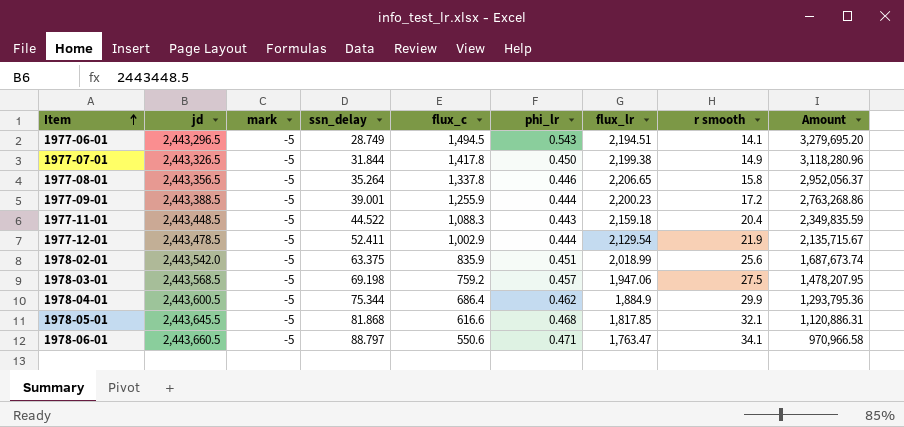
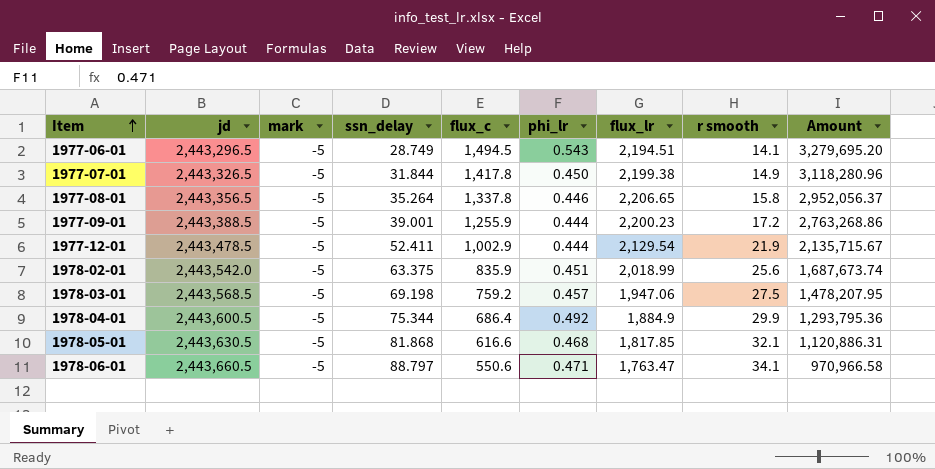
row 1977-11-01: 2,443,448.5 | -5 | 44.522 | 1,088.3 | 0.443 | 2,159.18 | 20.4 | 2,349,835.59 -> none
1978-04-01 | phi_lr: 0.462 -> 0.492
1978-05-01 | jd: 2,443,645.5 -> 2,443,630.5

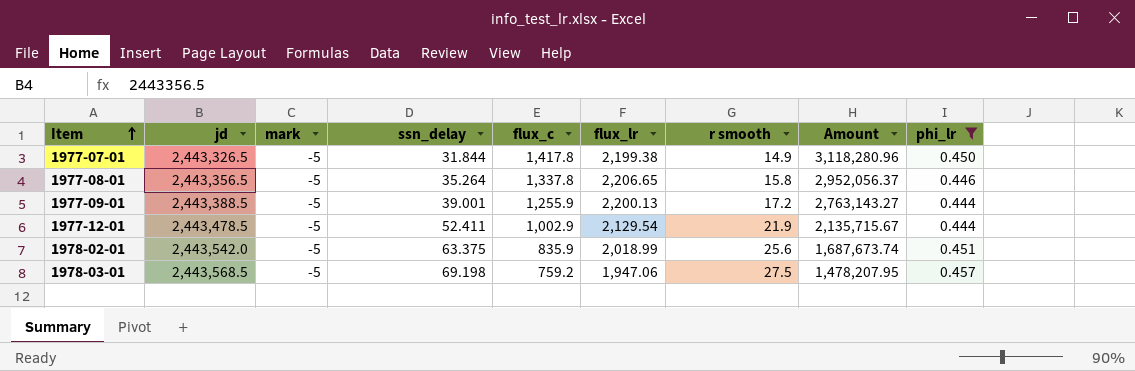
filter: none -> phi_lr <= 0.457
column phi_lr | position: 6 -> 9
1977-09-01 | flux_lr: 2,200.23 -> 2,200.13
1977-09-01 | Amount: 2,763,268.86 -> 2,763,143.27

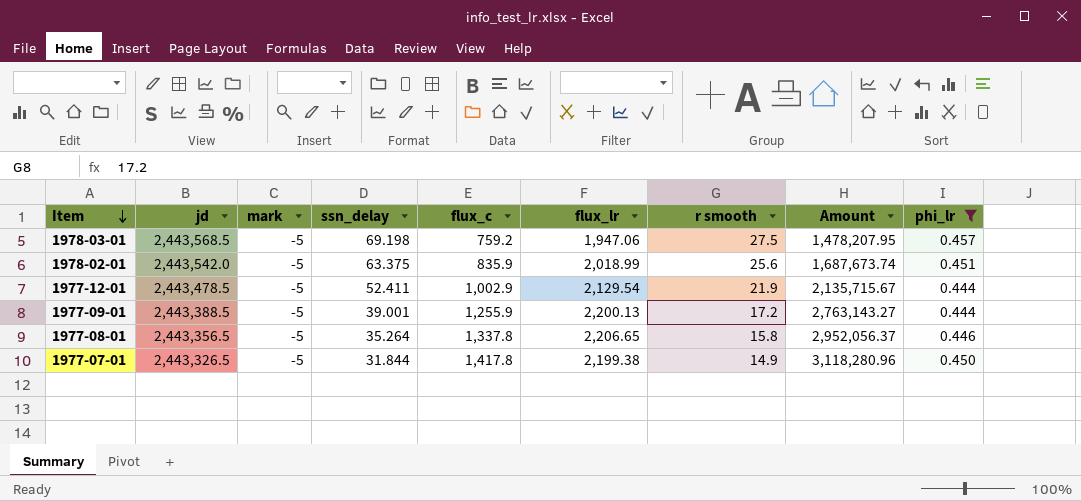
row order: Item ascending -> Item descending

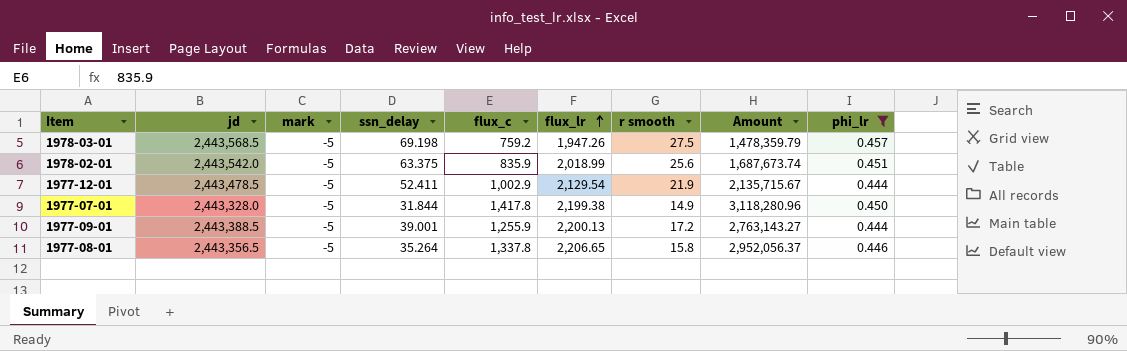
row order: Item descending -> flux_lr ascending
1978-03-01 | flux_lr: 1,947.06 -> 1,947.26
1978-03-01 | Amount: 1,478,207.95 -> 1,478,359.79
1977-07-01 | jd: 2,443,326.5 -> 2,443,328.0

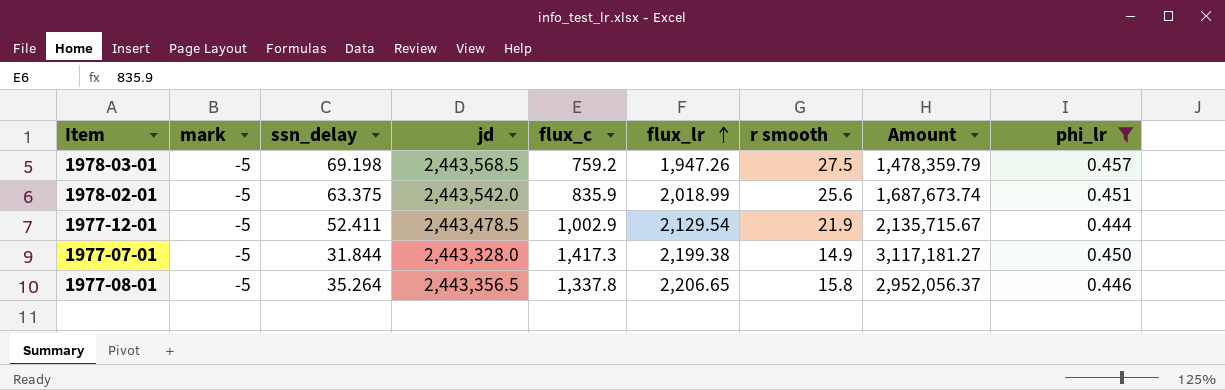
column jd | position: 2 -> 4
row 1977-09-01: 2,443,388.5 | -5 | 39.001 | 1,255.9 | 2,200.13 | 17.2 | 2,763,143.27 | 0.444 -> none
1977-07-01 | flux_c: 1,417.8 -> 1,417.3
1977-07-01 | Amount: 3,118,280.96 -> 3,117,181.27

